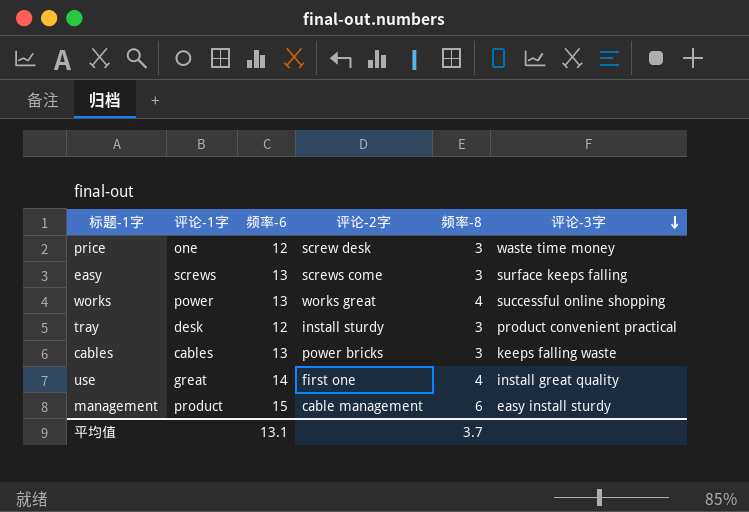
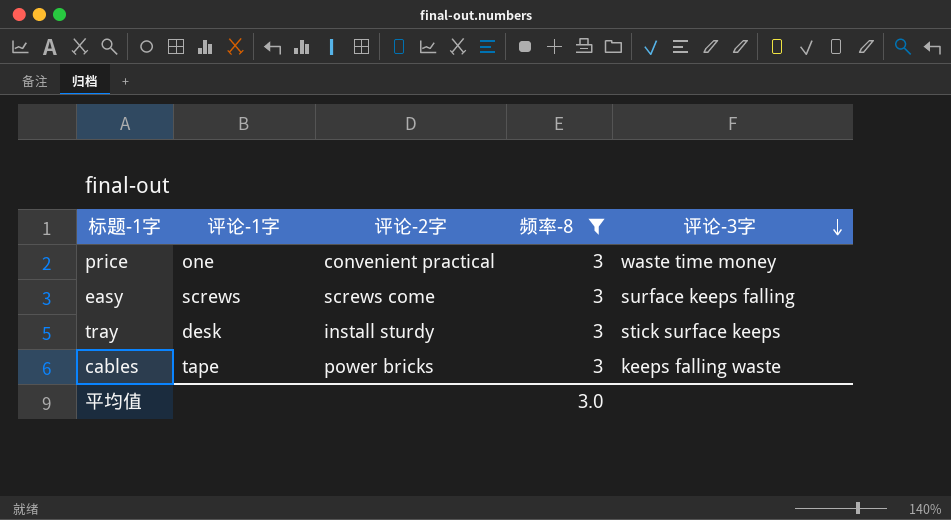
filter: none -> 频率-8 = 3
column 频率-6 | position: 3 -> none
price | 评论-2字: screw desk -> convenient practical
tray | 评论-3字: product convenient practical -> stick surface keeps
cables | 评论-1字: cables -> tape
平均值 | 频率-8: 3.7 -> 3.0

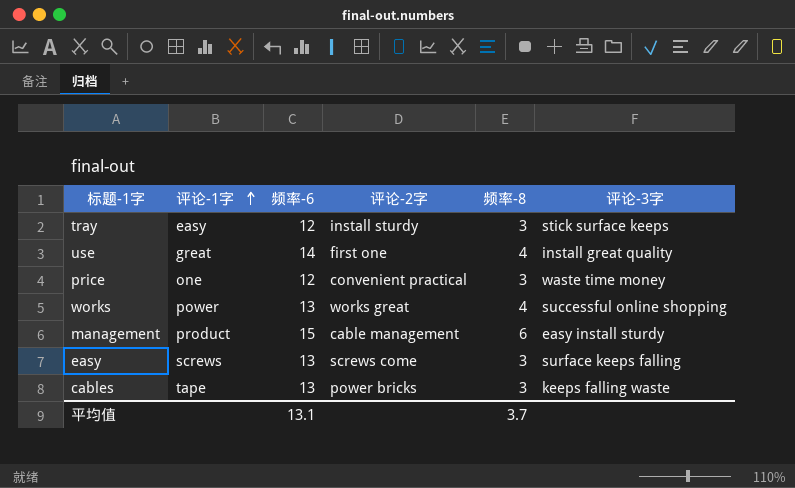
filter: 频率-8 = 3 -> none
row order: 评论-3字 descending -> 评论-1字 ascending
column 频率-6 | position: none -> 3
tray | 评论-1字: desk -> easy
平均值 | 频率-8: 3.0 -> 3.7

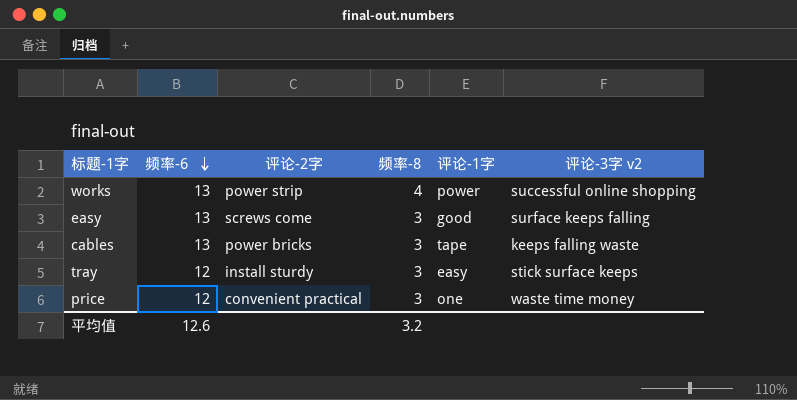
row order: 评论-1字 ascending -> 频率-6 descending
column 评论-1字 | position: 2 -> 5
column name: 评论-3字 -> 评论-3字 v2
row use: great | 14 | first one | 4 | install great quality -> none
row management: product | 15 | cable management | 6 | easy install sturdy -> none
works | 评论-2字: works great -> power strip
easy | 评论-1字: screws -> good
平均值 | 频率-6: 13.1 -> 12.6
平均值 | 频率-8: 3.7 -> 3.2

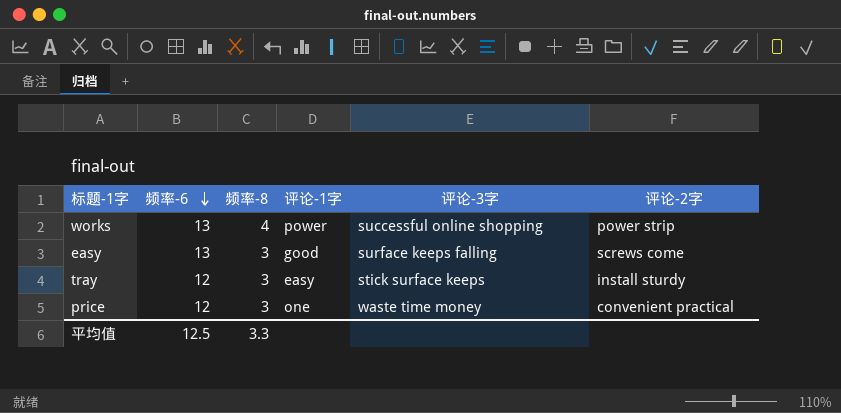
column name: 评论-3字 v2 -> 评论-3字
column 评论-2字 | position: 3 -> 6
row cables: 13 | power bricks | 3 | tape | keeps falling waste -> none
平均值 | 频率-6: 12.6 -> 12.5
平均值 | 频率-8: 3.2 -> 3.3

